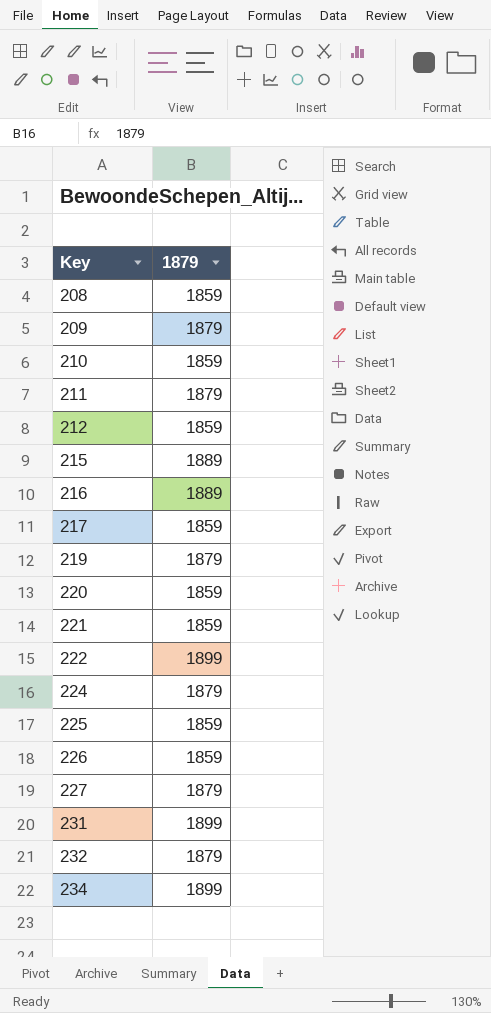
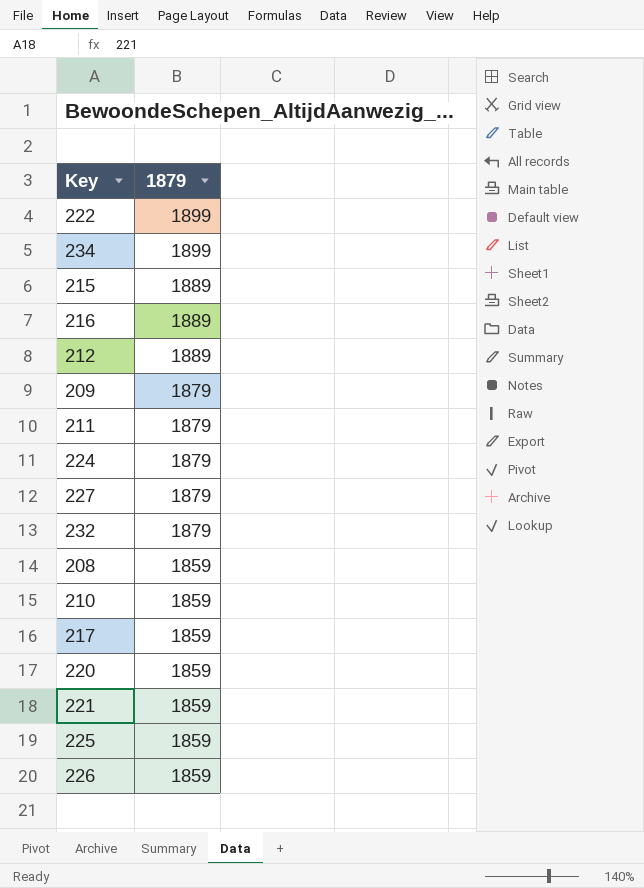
row order: Key ascending -> 1879 descending
row 219: 1879 -> none
row 231: 1899 -> none
212 | 1879: 1859 -> 1889

